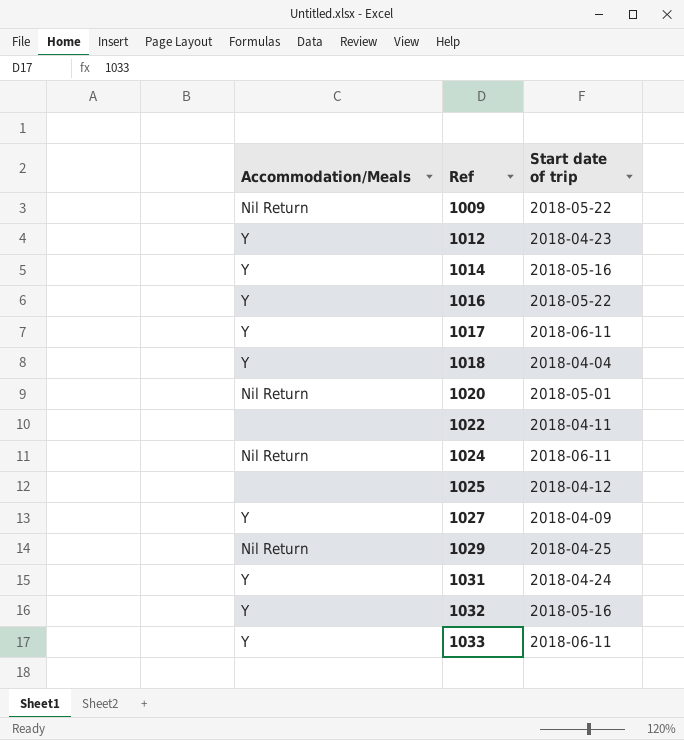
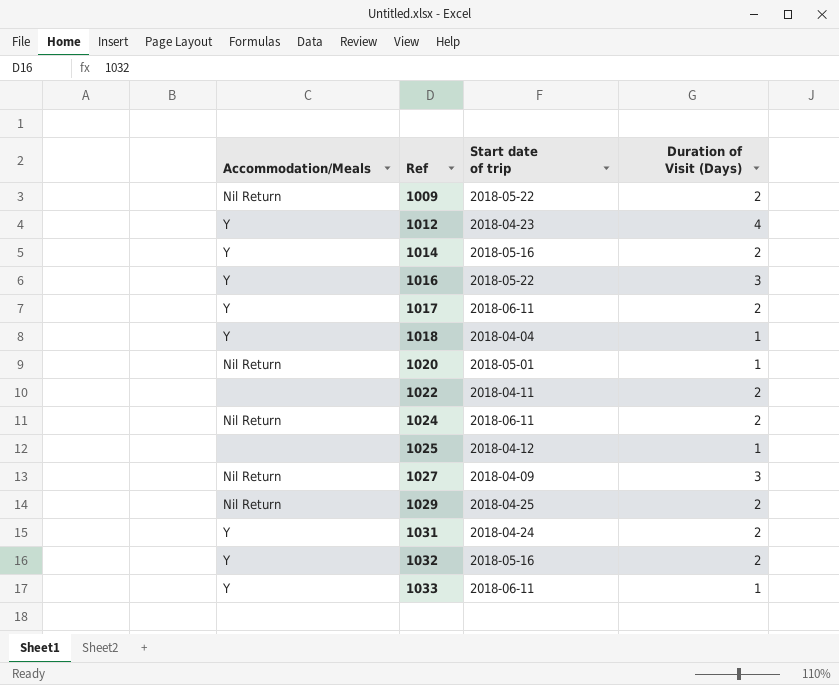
column Duration of Visit (Days) | position: none -> 4
1027 | Accommodation/Meals: Y -> Nil Return

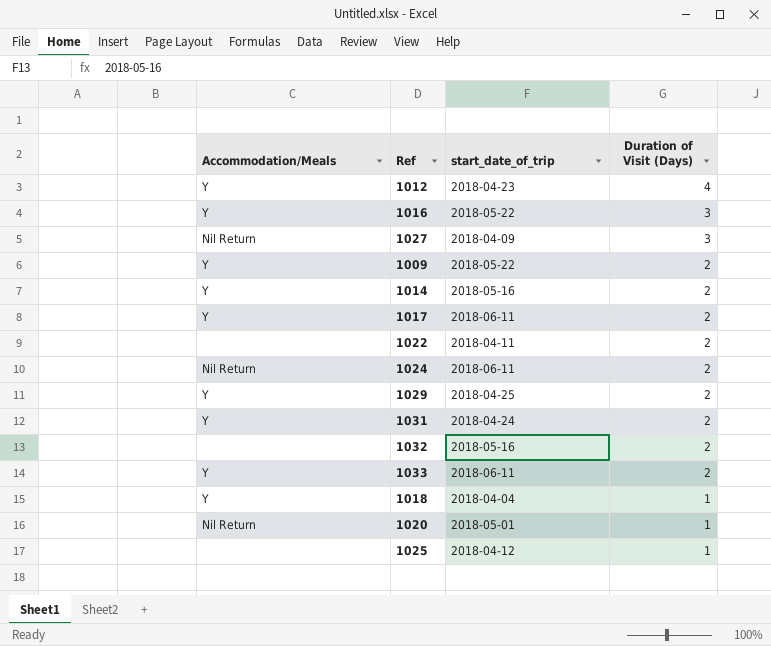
row order: Ref ascending -> Duration of Visit (Days) descending
column name: Start date of trip -> start_date_of_trip
1009 | Accommodation/Meals: Nil Return -> Y
1029 | Accommodation/Meals: Nil Return -> Y
1032 | Accommodation/Meals: Y -> none
1033 | Duration of Visit (Days): 1 -> 2

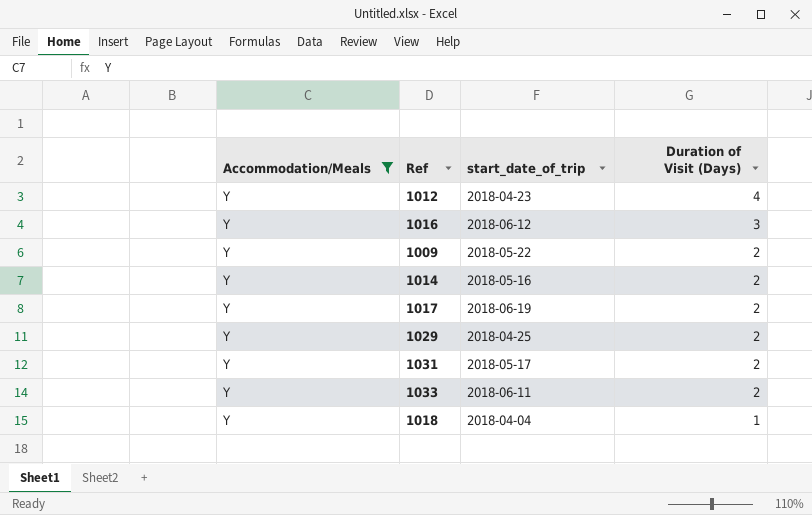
filter: none -> Accommodation/Meals = Y
1016 | start_date_of_trip: 2018-05-22 -> 2018-06-12
1017 | start_date_of_trip: 2018-06-11 -> 2018-06-19
1031 | start_date_of_trip: 2018-04-24 -> 2018-05-17

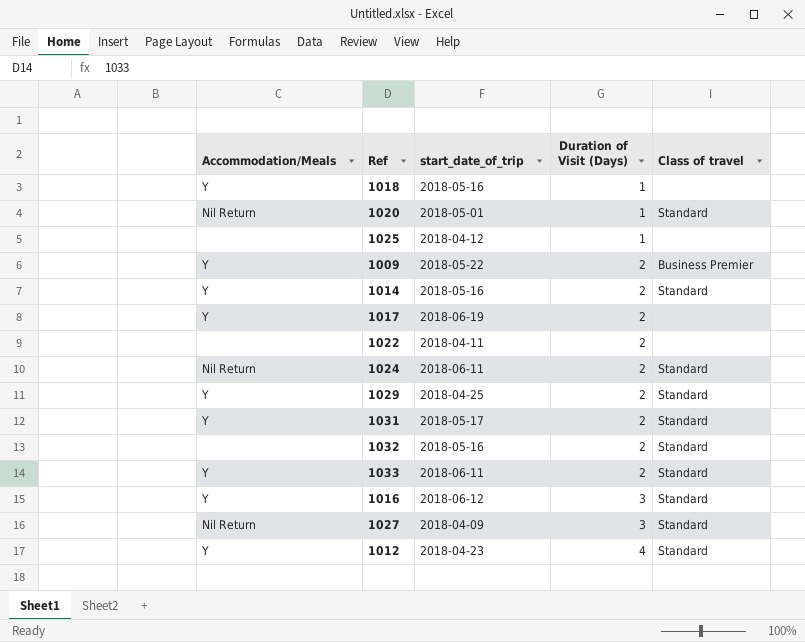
filter: Accommodation/Meals = Y -> none
row order: Duration of Visit (Days) descending -> Duration of Visit (Days) ascending
column Class of travel | position: none -> 5
1018 | start_date_of_trip: 2018-04-04 -> 2018-05-16

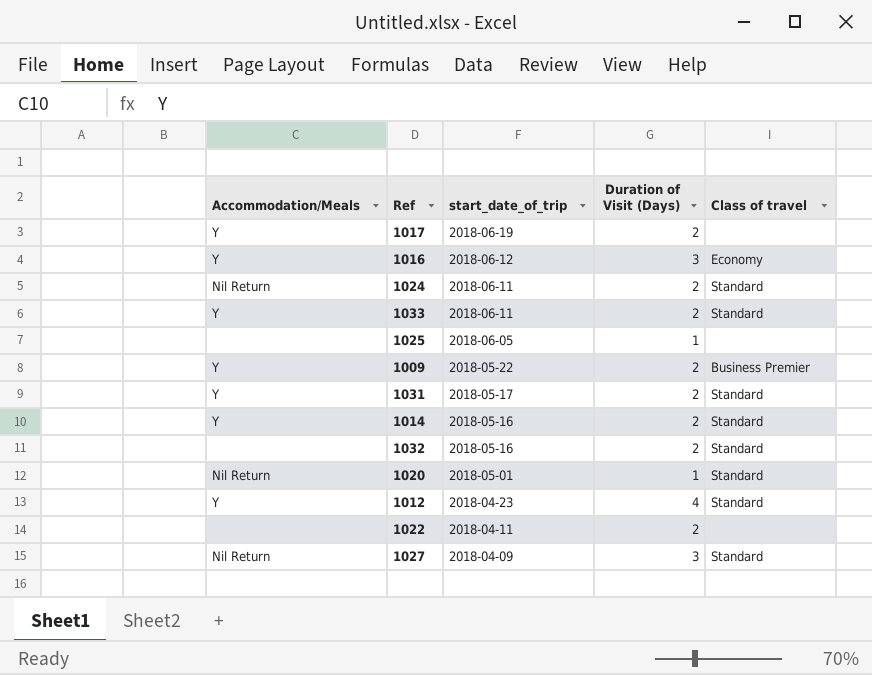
row order: Duration of Visit (Days) ascending -> start_date_of_trip descending
row 1018: Y | 2018-05-16 | 1 | none -> none
row 1029: Y | 2018-04-25 | 2 | Standard -> none
1016 | Class of travel: Standard -> Economy
1025 | start_date_of_trip: 2018-04-12 -> 2018-06-05

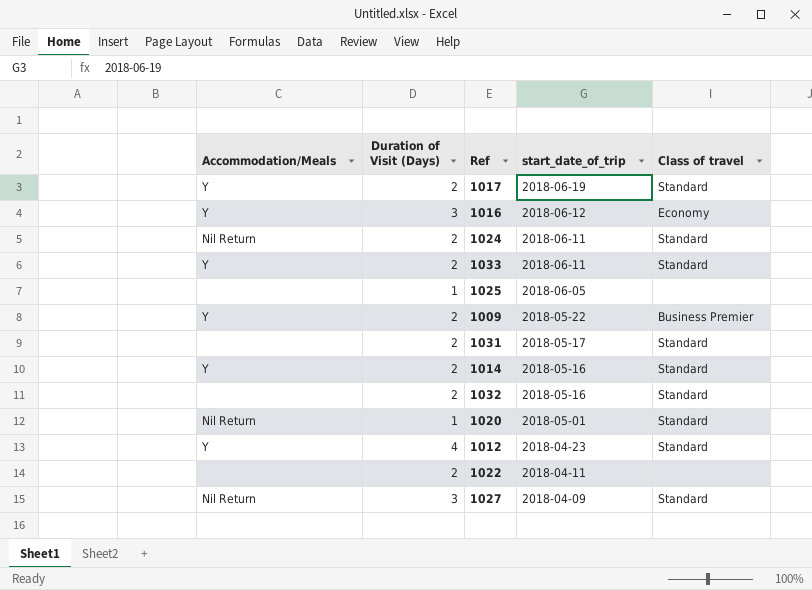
column Duration of Visit (Days) | position: 4 -> 2
1017 | Class of travel: none -> Standard
1031 | Accommodation/Meals: Y -> none

